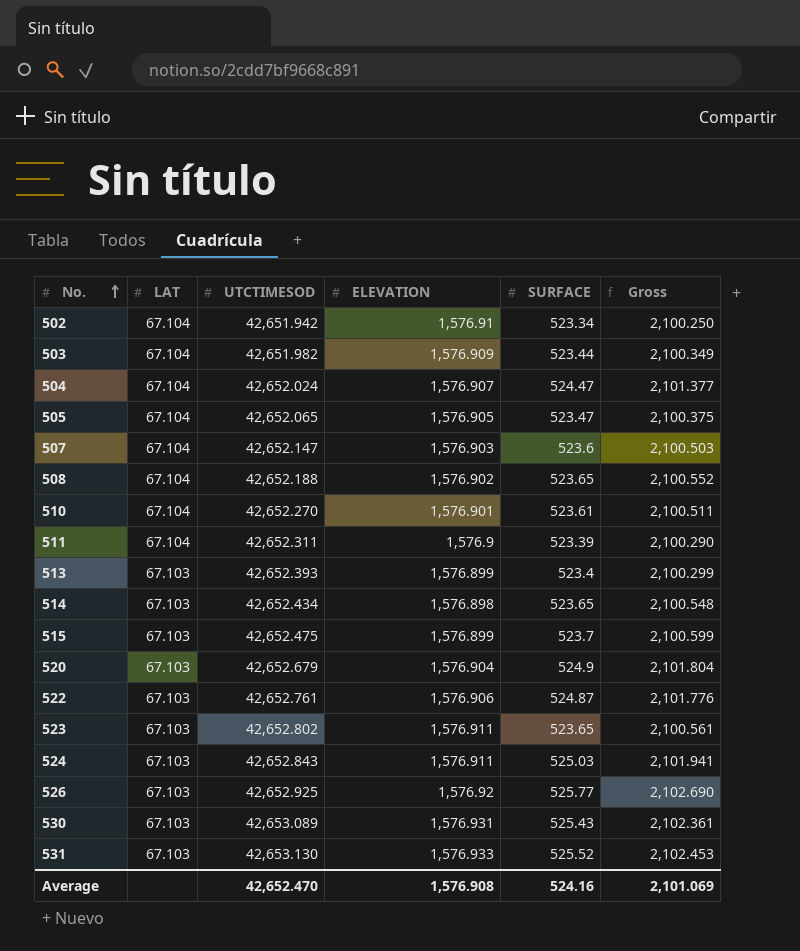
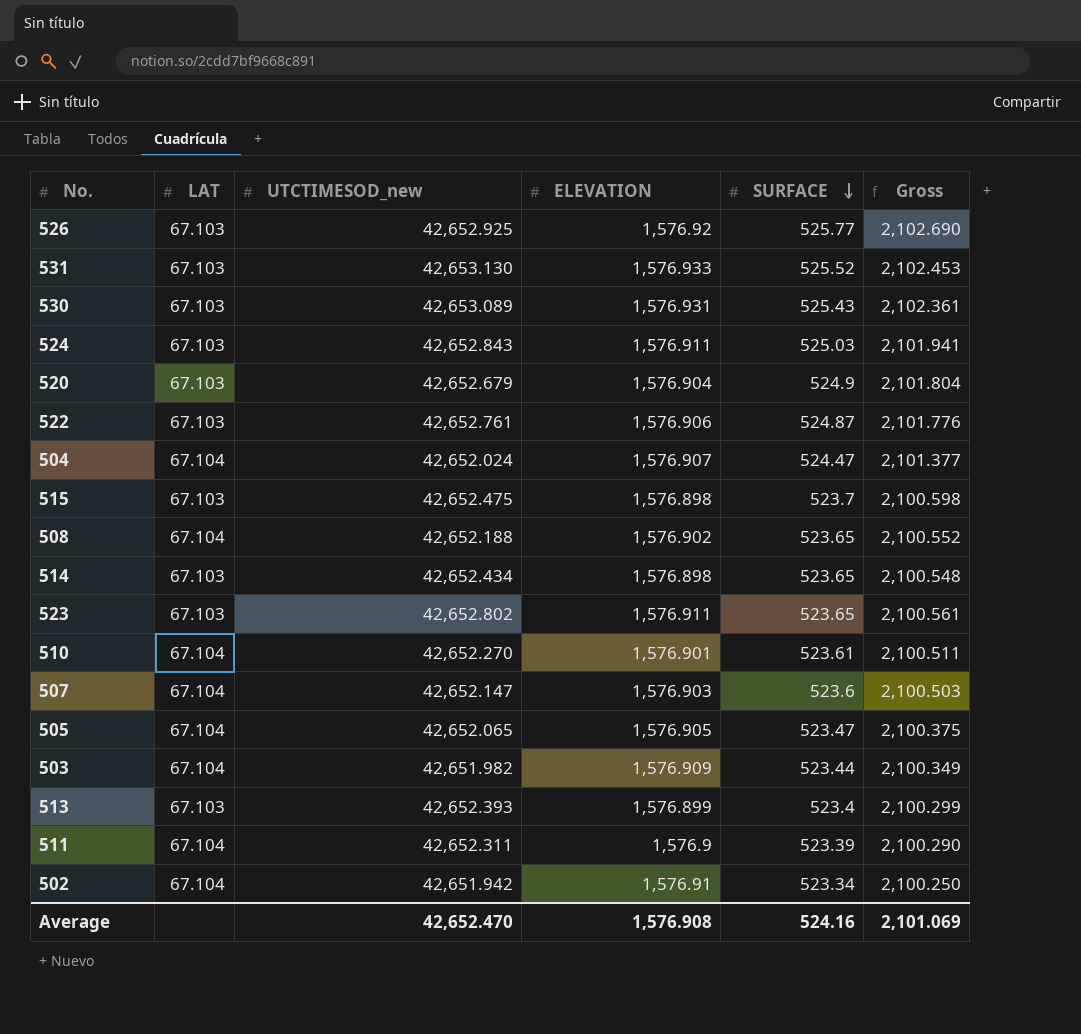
row order: No. ascending -> SURFACE descending
column name: UTCTIMESOD -> UTCTIMESOD_new
515 | ELEVATION: 1,576.899 -> 1,576.898
515 | Gross: 2,100.599 -> 2,100.598

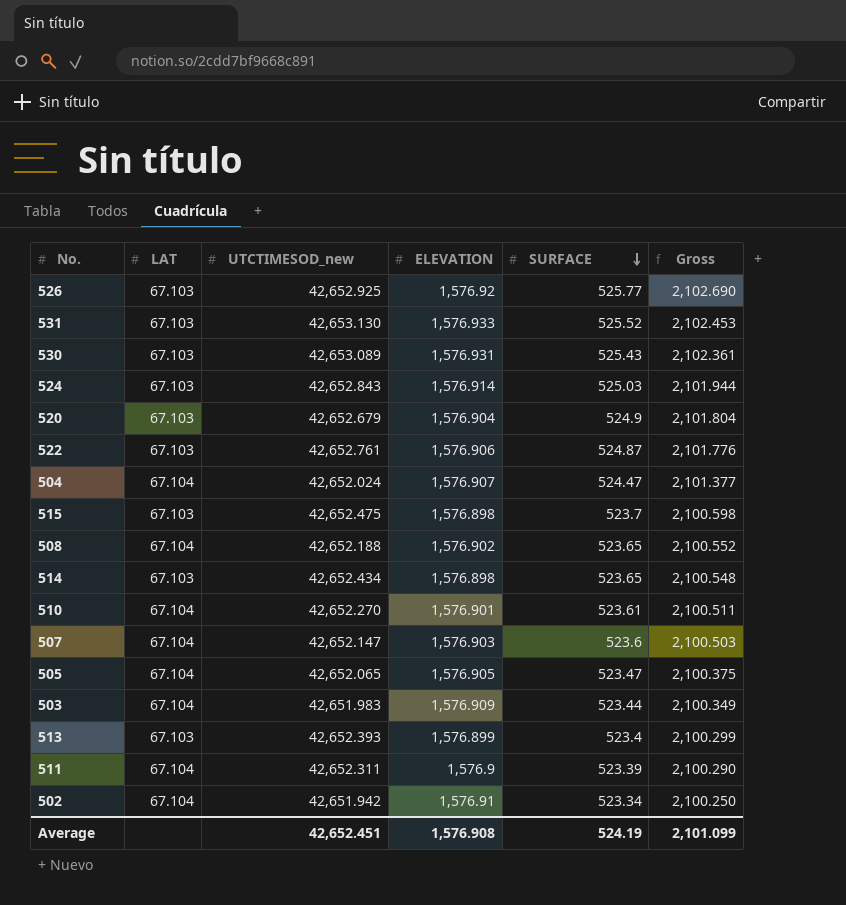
row 523: 67.103 | 42,652.802 | 1,576.911 | 523.65 | 2,100.561 -> none
524 | ELEVATION: 1,576.911 -> 1,576.914
524 | Gross: 2,101.941 -> 2,101.944
503 | UTCTIMESOD_new: 42,651.982 -> 42,651.983
Average | UTCTIMESOD_new: 42,652.470 -> 42,652.451
Average | SURFACE: 524.16 -> 524.19
Average | Gross: 2,101.069 -> 2,101.099

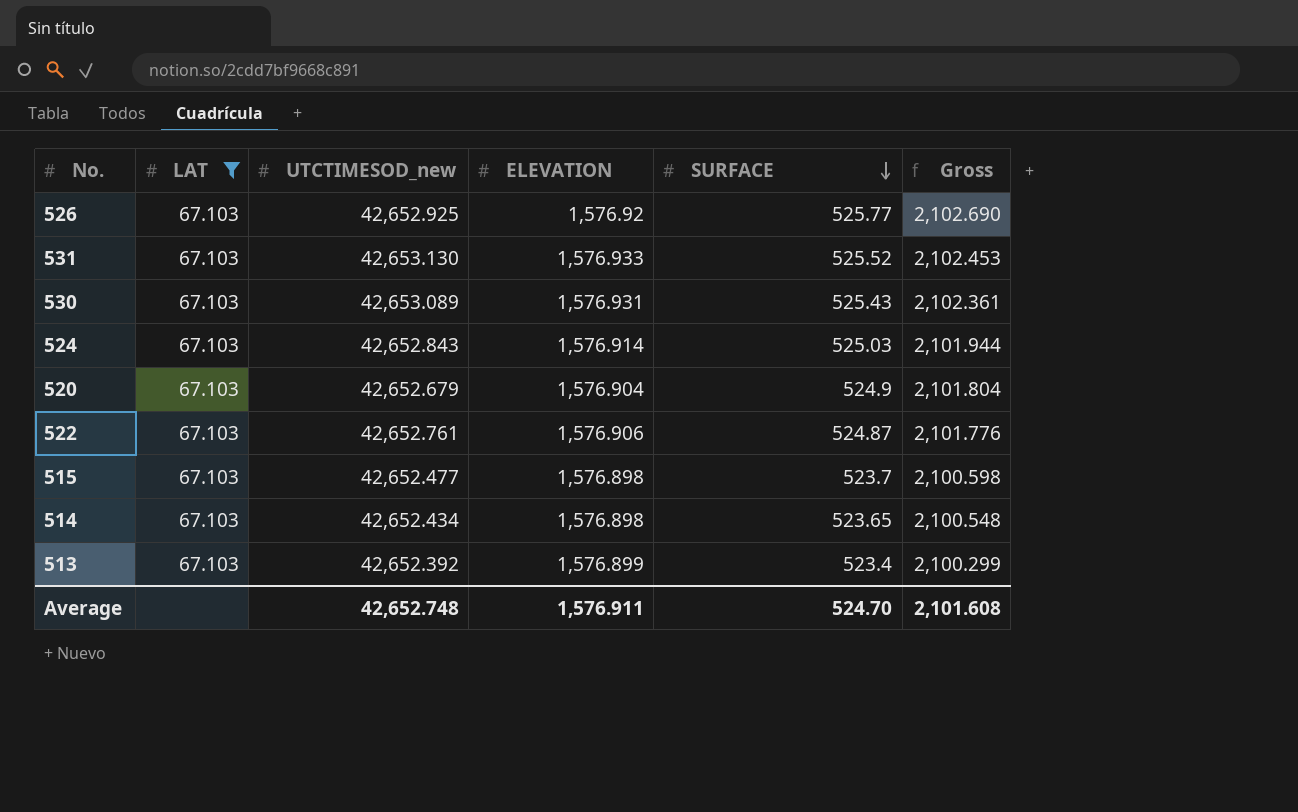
filter: none -> LAT = 67.103
515 | UTCTIMESOD_new: 42,652.475 -> 42,652.477
513 | UTCTIMESOD_new: 42,652.393 -> 42,652.392
Average | UTCTIMESOD_new: 42,652.451 -> 42,652.748
Average | ELEVATION: 1,576.908 -> 1,576.911
Average | SURFACE: 524.19 -> 524.70
Average | Gross: 2,101.099 -> 2,101.608

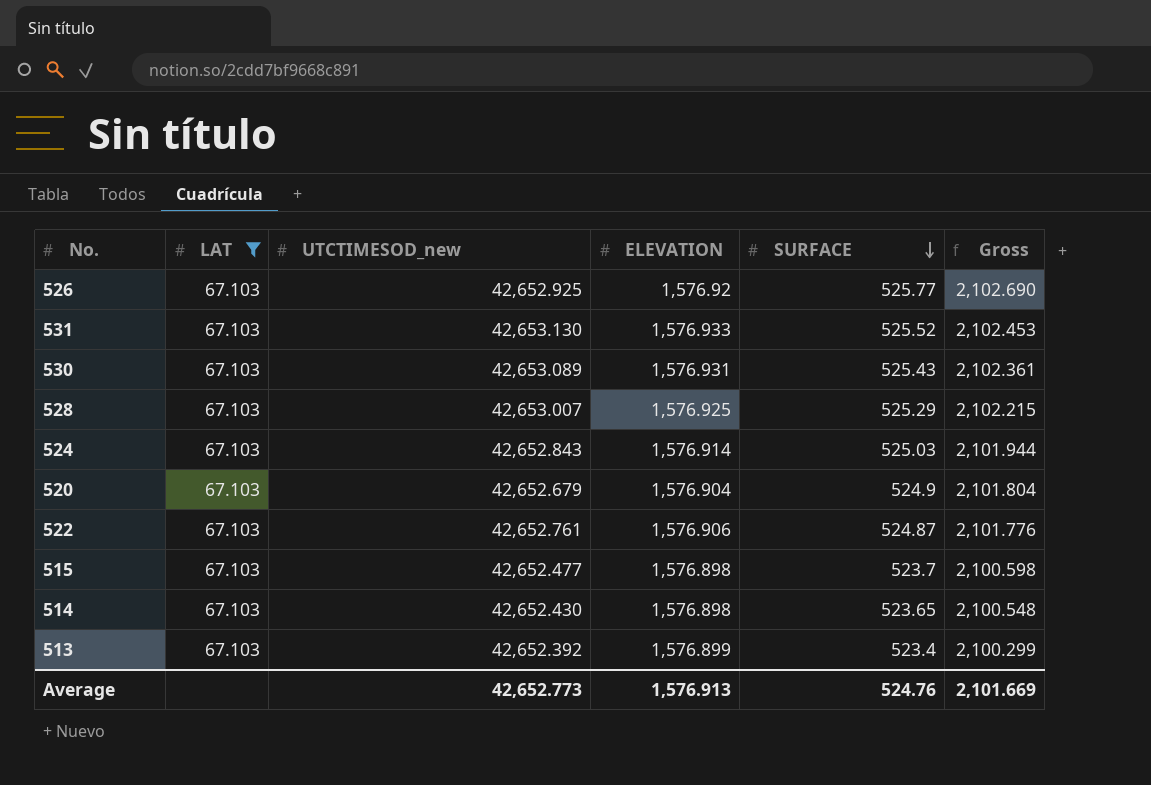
row 528: none -> 67.103 | 42,653.007 | 1,576.925 | 525.29 | 2,102.215
514 | UTCTIMESOD_new: 42,652.434 -> 42,652.430
Average | UTCTIMESOD_new: 42,652.748 -> 42,652.773
Average | ELEVATION: 1,576.911 -> 1,576.913
Average | SURFACE: 524.70 -> 524.76
Average | Gross: 2,101.608 -> 2,101.669

